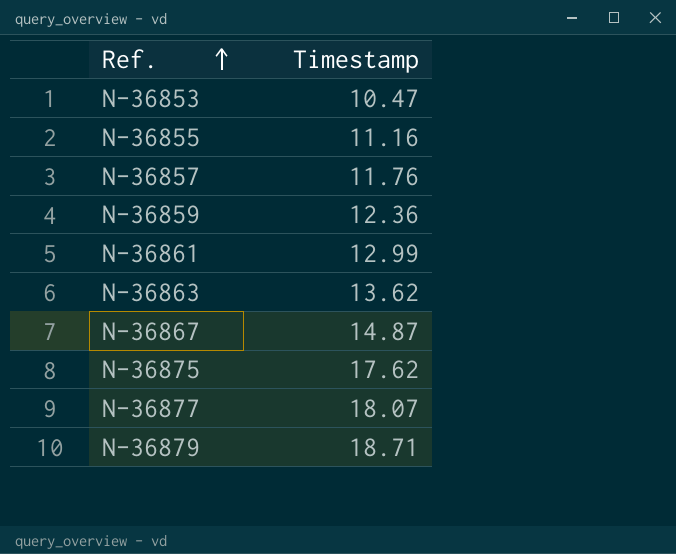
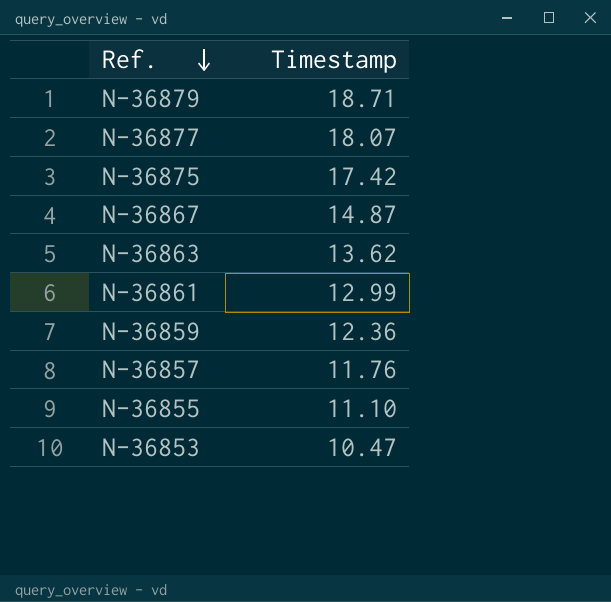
row order: Ref. ascending -> Ref. descending
N-36875 | Timestamp: 17.62 -> 17.42
N-36855 | Timestamp: 11.16 -> 11.10

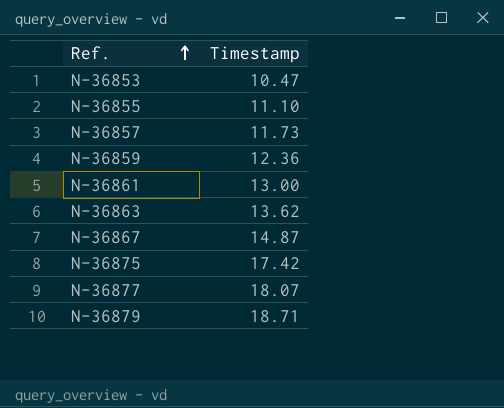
row order: Ref. descending -> Ref. ascending
N-36857 | Timestamp: 11.76 -> 11.73
N-36861 | Timestamp: 12.99 -> 13.00

